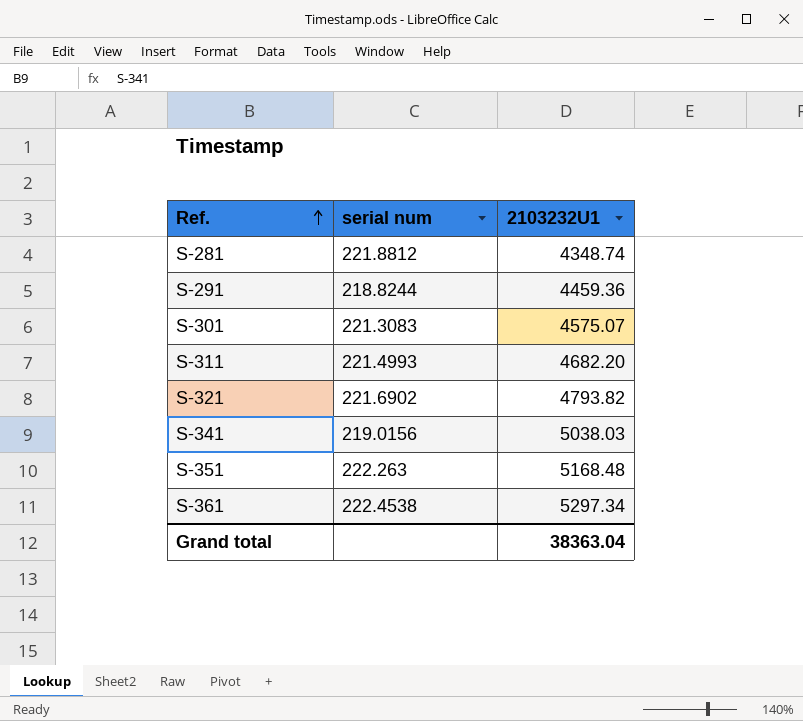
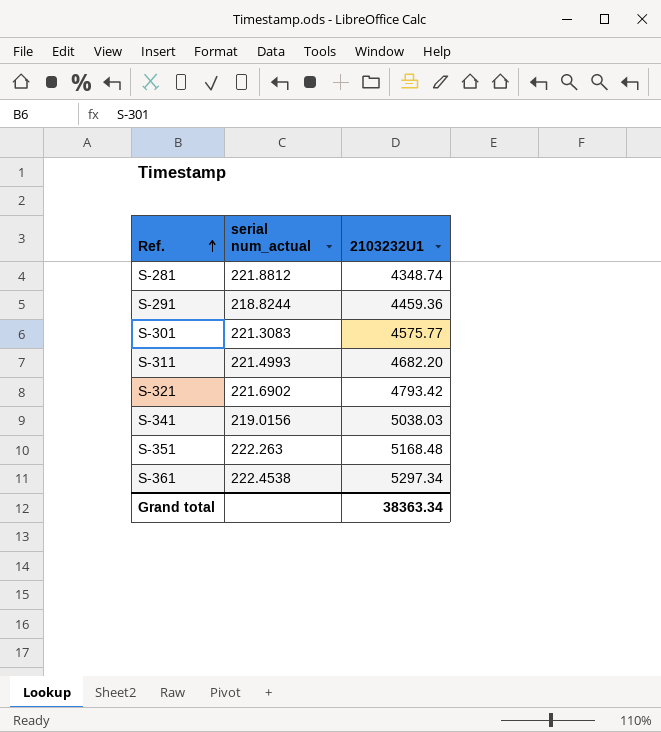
column name: serial num -> serial num_actual
S-301 | 2103232U1: 4575.07 -> 4575.77
S-321 | 2103232U1: 4793.82 -> 4793.42
Grand total | 2103232U1: 38363.04 -> 38363.34

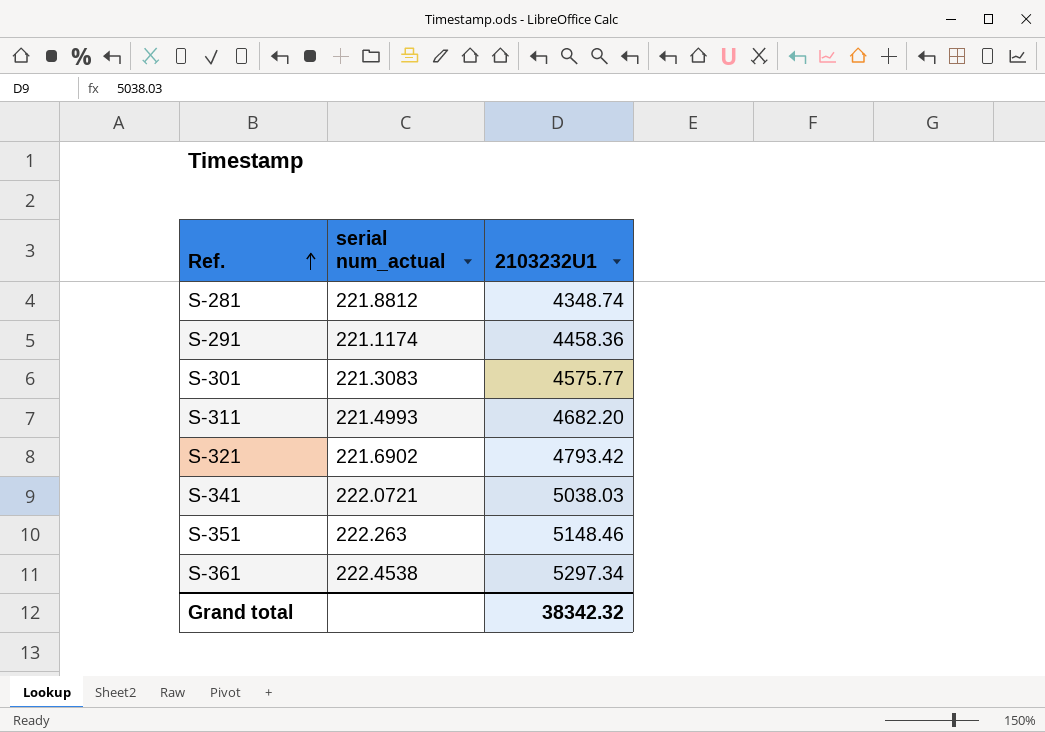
S-291 | serial num_actual: 218.8244 -> 221.1174
S-291 | 2103232U1: 4459.36 -> 4458.36
S-341 | serial num_actual: 219.0156 -> 222.0721
S-351 | 2103232U1: 5168.48 -> 5148.46
Grand total | 2103232U1: 38363.34 -> 38342.32

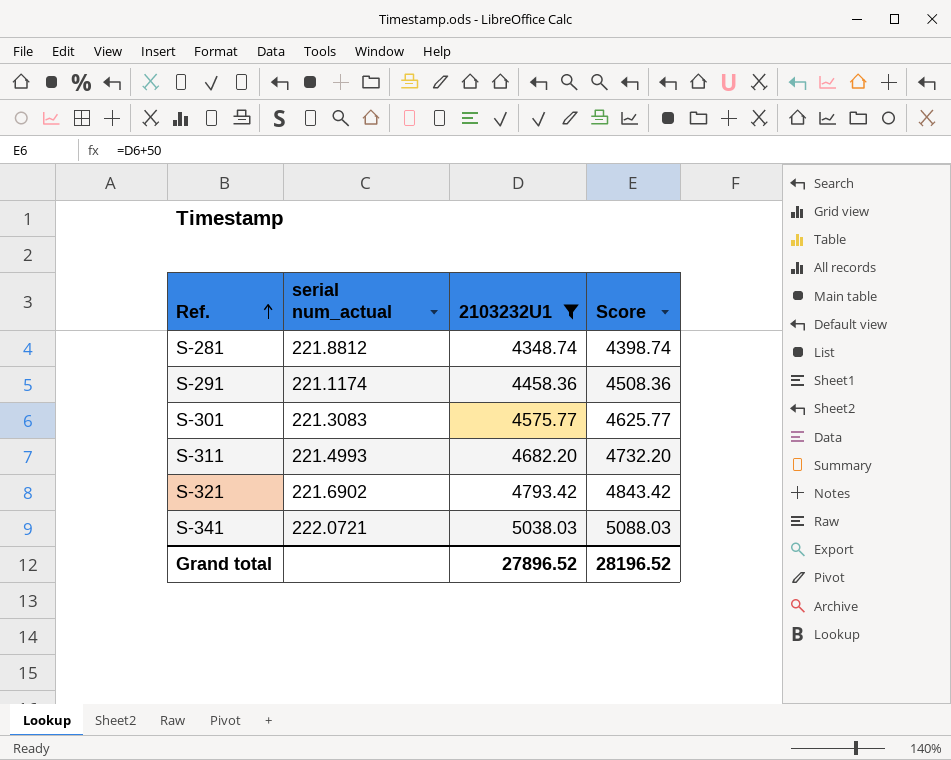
filter: none -> 2103232U1 <= 5038.03
column Score | formula: none -> [2103232U1] + 50
Grand total | 2103232U1: 38342.32 -> 27896.52

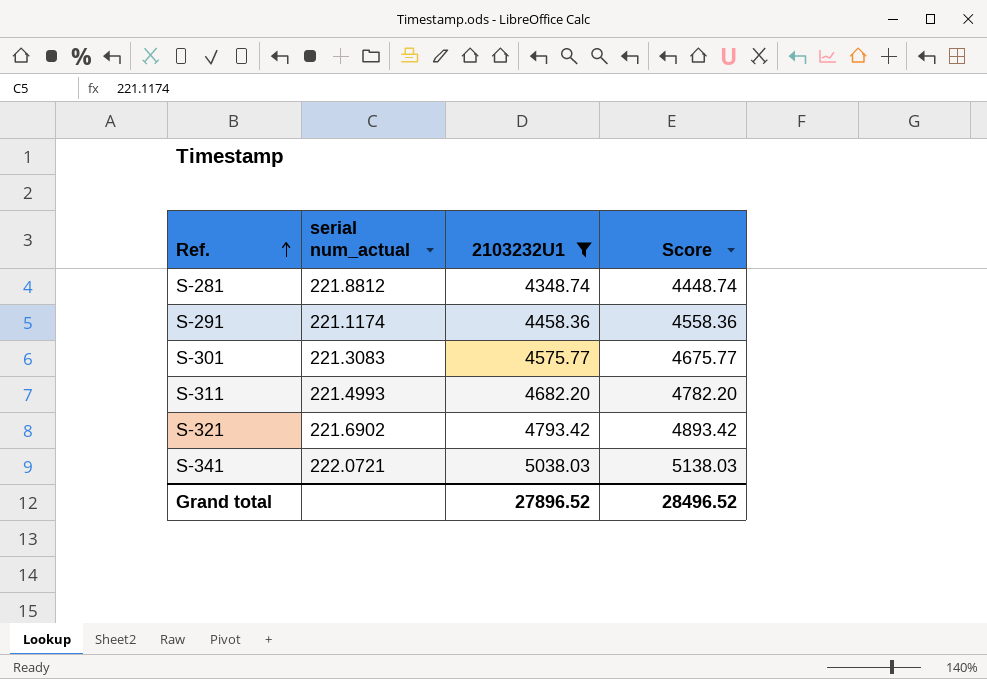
column Score | formula: [2103232U1] + 50 -> [2103232U1] + 100
Grand total | Score: 28196.52 -> 28496.52

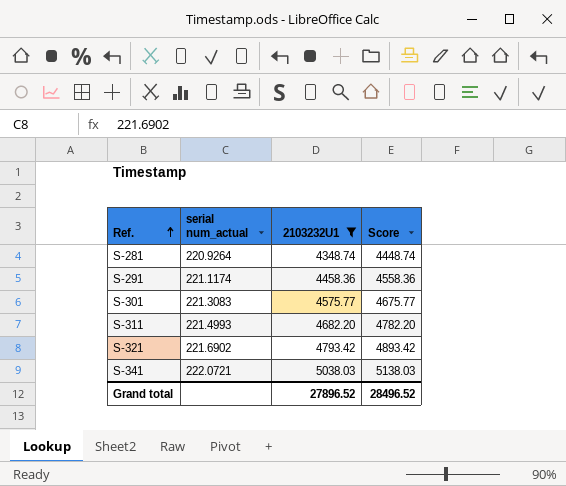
S-281 | serial num_actual: 221.8812 -> 220.9264

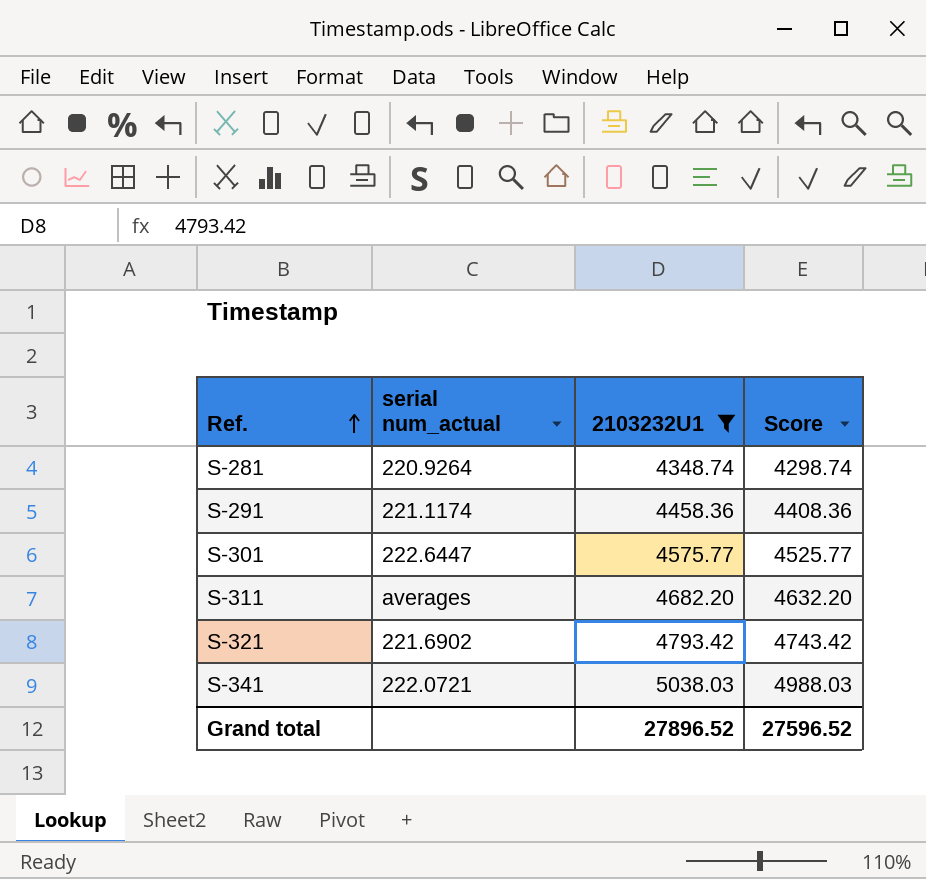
column Score | formula: [2103232U1] + 100 -> [2103232U1] - 50
S-301 | serial num_actual: 221.3083 -> 222.6447
S-311 | serial num_actual: 221.4993 -> averages
Grand total | Score: 28496.52 -> 27596.52

